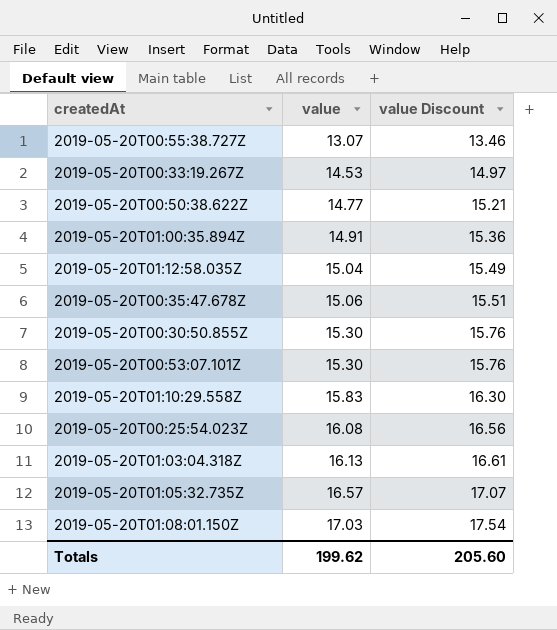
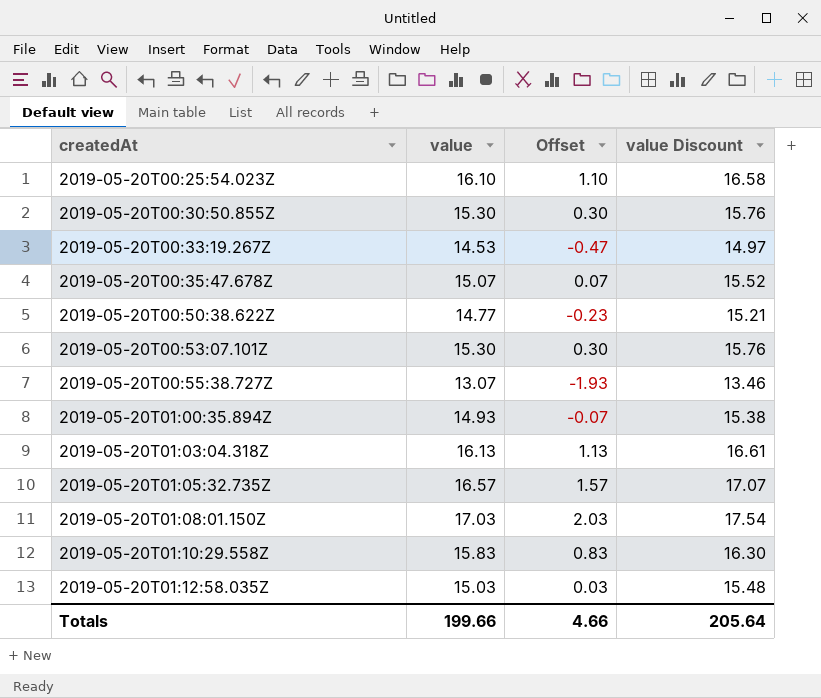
row order: value ascending -> createdAt ascending
column Offset | formula: none -> [value] - 15
2019-05-20T00:25:54.023Z | value: 16.08 -> 16.10
2019-05-20T00:25:54.023Z | value Discount: 16.56 -> 16.58
2019-05-20T00:35:47.678Z | value: 15.06 -> 15.07
2019-05-20T00:35:47.678Z | value Discount: 15.51 -> 15.52
2019-05-20T01:00:35.894Z | value: 14.91 -> 14.93
2019-05-20T01:00:35.894Z | value Discount: 15.36 -> 15.38
2019-05-20T01:12:58.035Z | value: 15.04 -> 15.03
2019-05-20T01:12:58.035Z | value Discount: 15.49 -> 15.48
Totals | value: 199.62 -> 199.66
Totals | value Discount: 205.60 -> 205.64

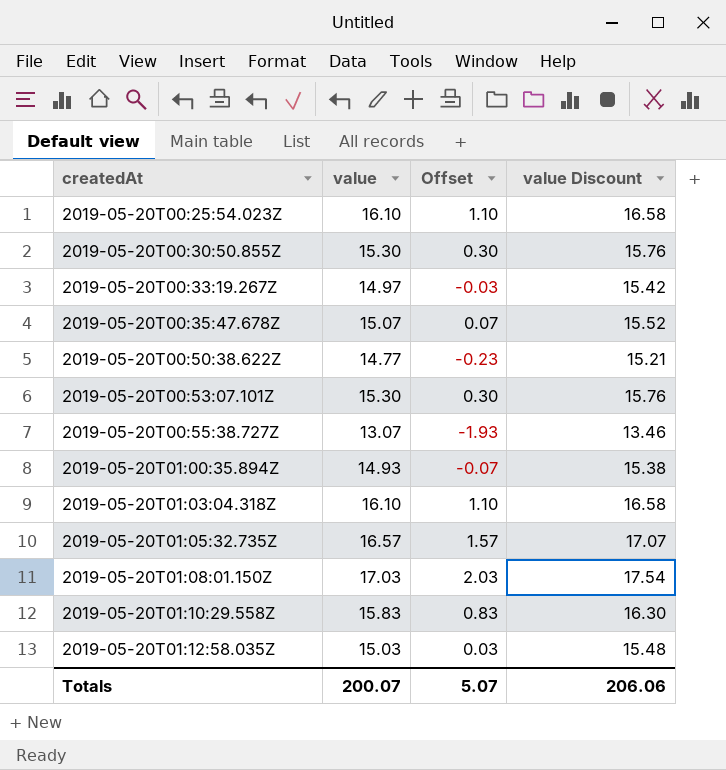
2019-05-20T00:33:19.267Z | value: 14.53 -> 14.97
2019-05-20T00:33:19.267Z | Offset: -0.47 -> -0.03
2019-05-20T00:33:19.267Z | value Discount: 14.97 -> 15.42
2019-05-20T01:03:04.318Z | value: 16.13 -> 16.10
2019-05-20T01:03:04.318Z | Offset: 1.13 -> 1.10
2019-05-20T01:03:04.318Z | value Discount: 16.61 -> 16.58
Totals | value: 199.66 -> 200.07
Totals | Offset: 4.66 -> 5.07
Totals | value Discount: 205.64 -> 206.06

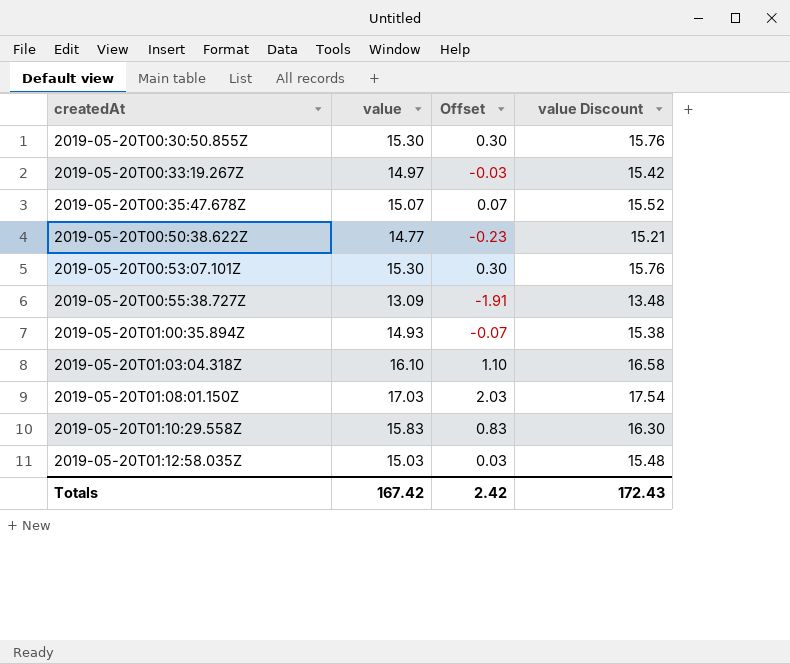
row 2019-05-20T00:25:54.023Z: 16.10 | 1.10 | 16.58 -> none
row 2019-05-20T01:05:32.735Z: 16.57 | 1.57 | 17.07 -> none
2019-05-20T00:55:38.727Z | value: 13.07 -> 13.09
2019-05-20T00:55:38.727Z | Offset: -1.93 -> -1.91
2019-05-20T00:55:38.727Z | value Discount: 13.46 -> 13.48
Totals | value: 200.07 -> 167.42
Totals | Offset: 5.07 -> 2.42
Totals | value Discount: 206.06 -> 172.43

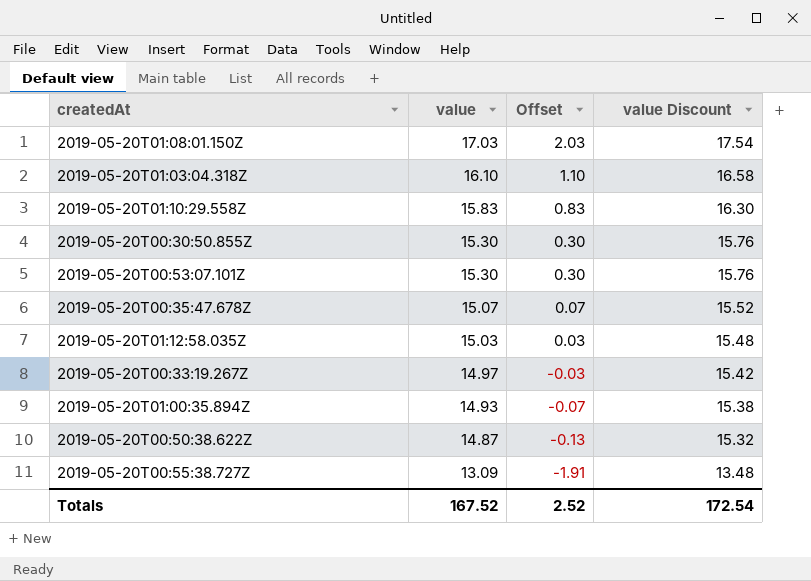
row order: createdAt ascending -> value descending
2019-05-20T00:50:38.622Z | value: 14.77 -> 14.87
2019-05-20T00:50:38.622Z | Offset: -0.23 -> -0.13
2019-05-20T00:50:38.622Z | value Discount: 15.21 -> 15.32
Totals | value: 167.42 -> 167.52
Totals | Offset: 2.42 -> 2.52
Totals | value Discount: 172.43 -> 172.54

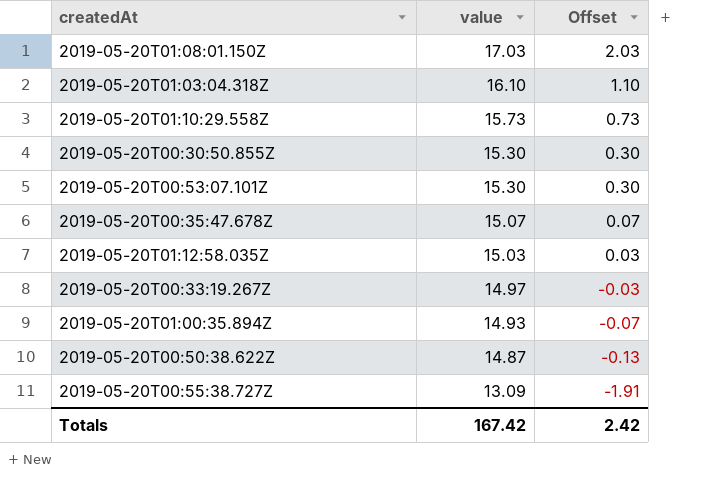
column value Discount | formula: [value] * 1.03 -> none
2019-05-20T01:10:29.558Z | value: 15.83 -> 15.73
2019-05-20T01:10:29.558Z | Offset: 0.83 -> 0.73
Totals | value: 167.52 -> 167.42
Totals | Offset: 2.52 -> 2.42

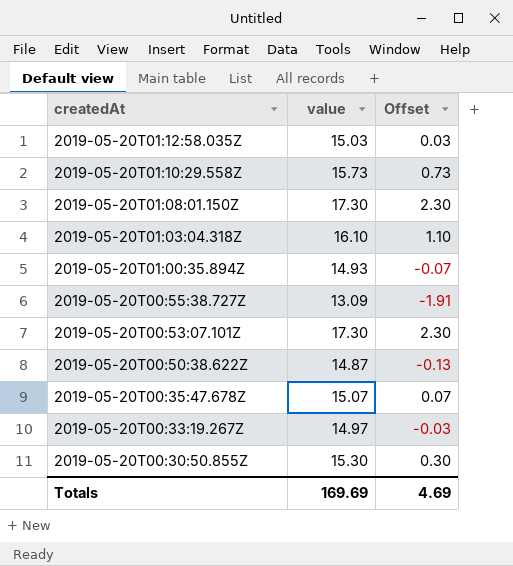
row order: value descending -> createdAt descending
2019-05-20T01:08:01.150Z | value: 17.03 -> 17.30
2019-05-20T01:08:01.150Z | Offset: 2.03 -> 2.30
2019-05-20T00:53:07.101Z | value: 15.30 -> 17.30
2019-05-20T00:53:07.101Z | Offset: 0.30 -> 2.30
Totals | value: 167.42 -> 169.69
Totals | Offset: 2.42 -> 4.69

